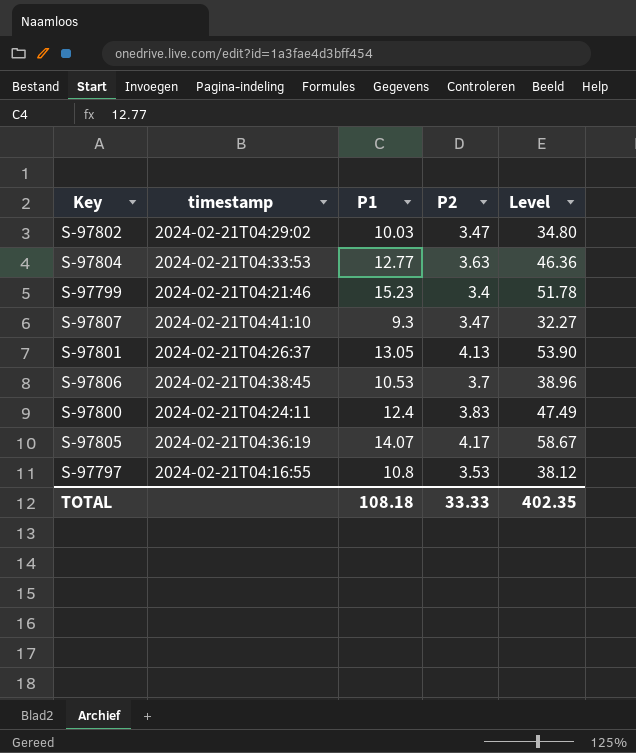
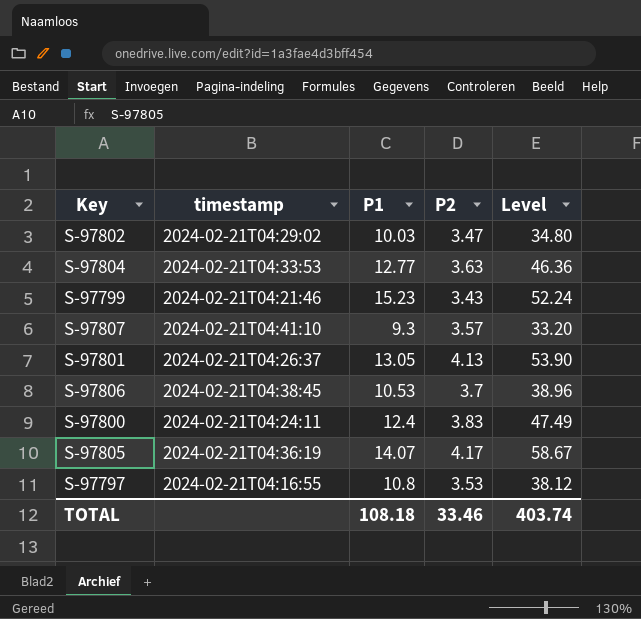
S-97799 | P2: 3.4 -> 3.43
S-97799 | Level: 51.78 -> 52.24
S-97807 | P2: 3.47 -> 3.57
S-97807 | Level: 32.27 -> 33.20
TOTAL | P2: 33.33 -> 33.46
TOTAL | Level: 402.35 -> 403.74

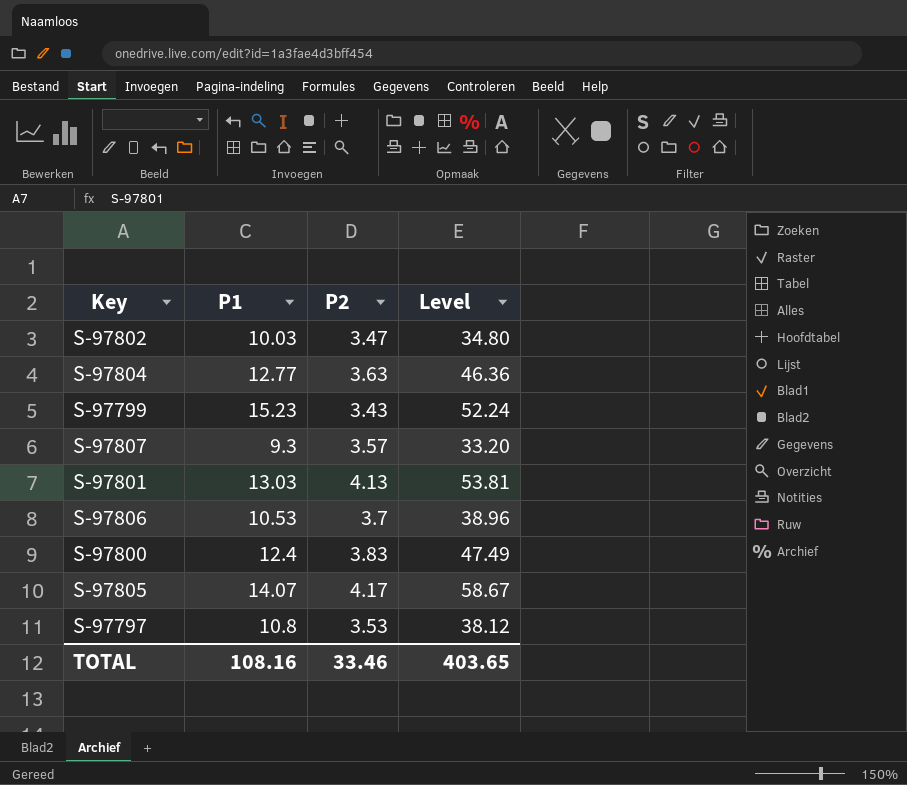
column timestamp | position: 2 -> none
S-97801 | P1: 13.05 -> 13.03
S-97801 | Level: 53.90 -> 53.81
TOTAL | P1: 108.18 -> 108.16
TOTAL | Level: 403.74 -> 403.65

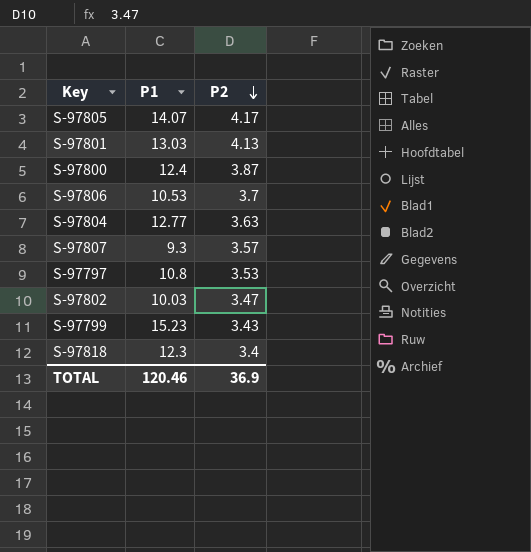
row order: none -> P2 descending
column Level | formula: [P1] * [P2] -> none
S-97800 | P2: 3.83 -> 3.87
row S-97818: none -> 12.3 | 3.4
TOTAL | P1: 108.16 -> 120.46
TOTAL | P2: 33.46 -> 36.9

